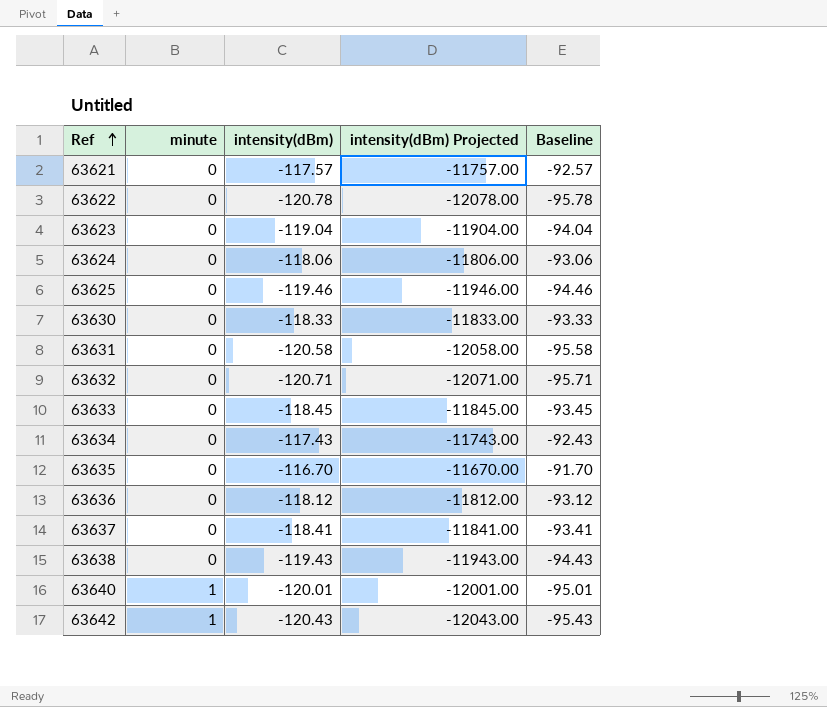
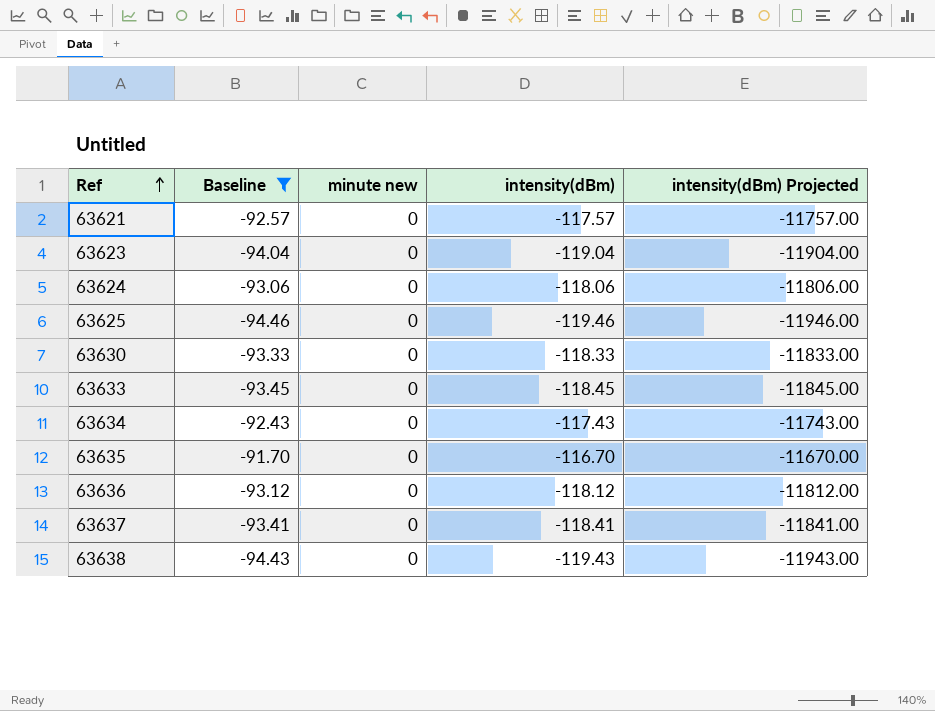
filter: none -> Baseline >= -94.46
column Baseline | position: 5 -> 2
column name: minute -> minute new

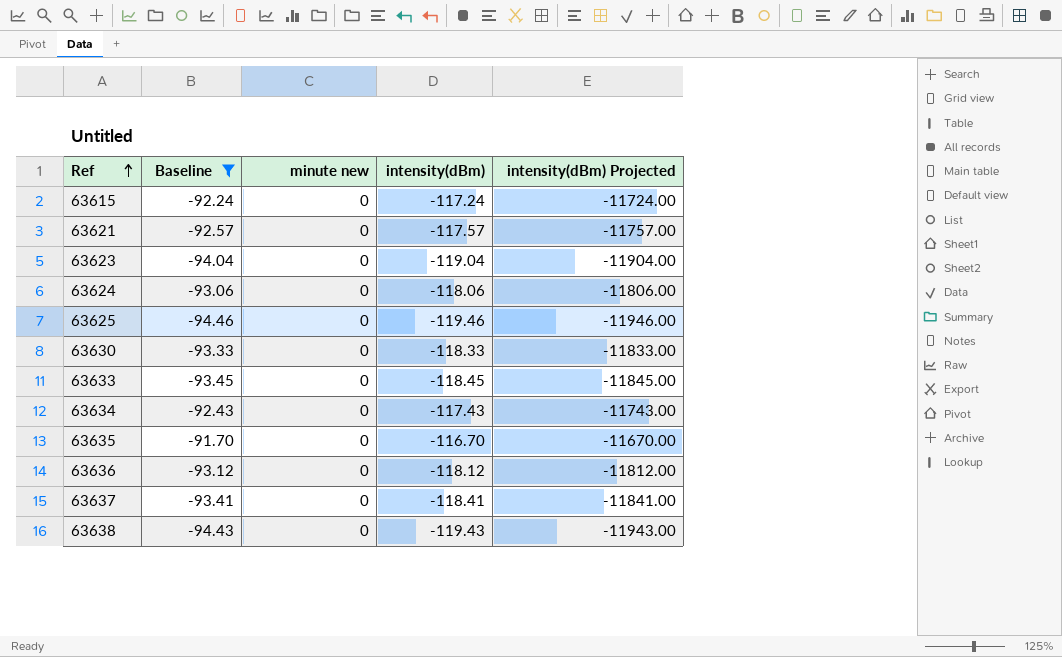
row 63615: none -> -92.24 | 0 | -117.24 | -11724.00

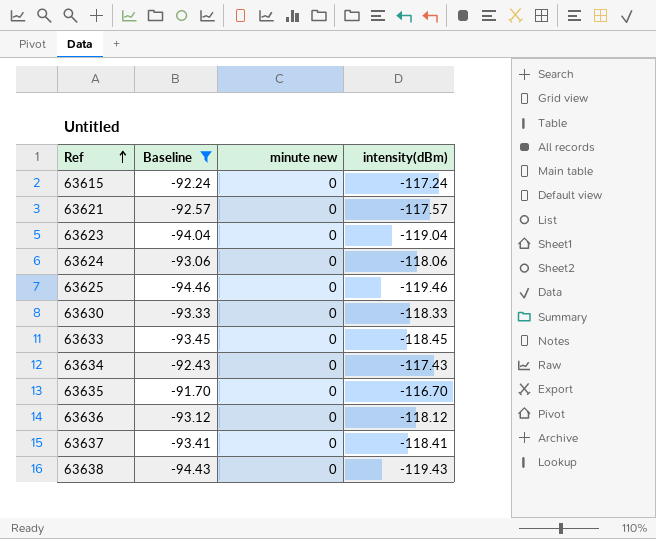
column intensity(dBm) Projected | formula: [intensity(dBm)] * 100 -> none

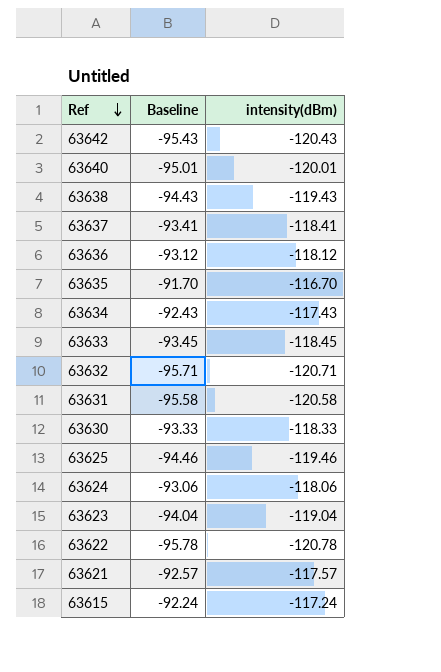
filter: Baseline >= -94.46 -> none
row order: Ref ascending -> Ref descending
column minute new | position: 3 -> none

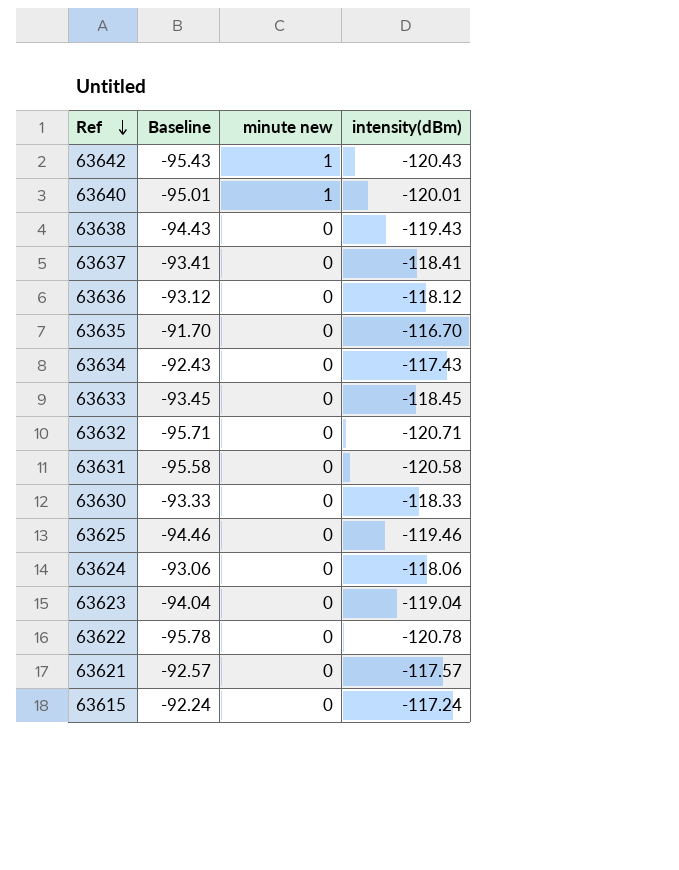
column minute new | position: none -> 3

